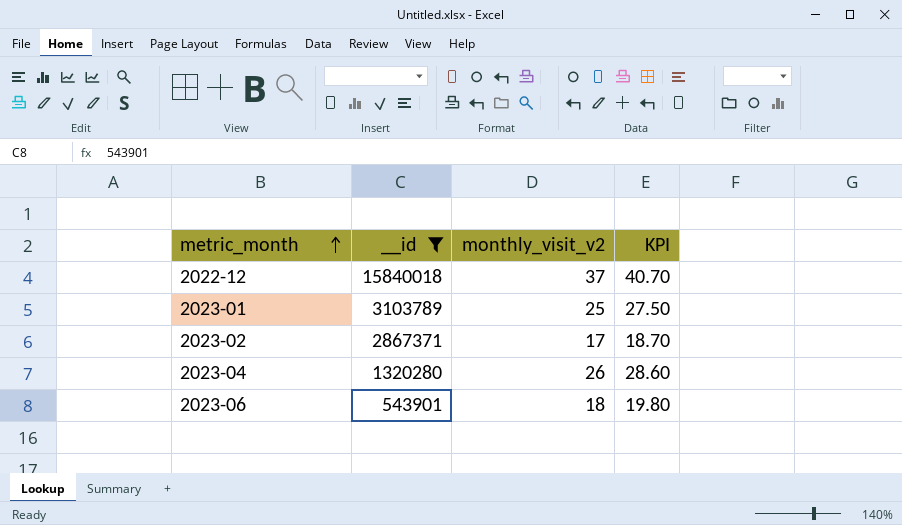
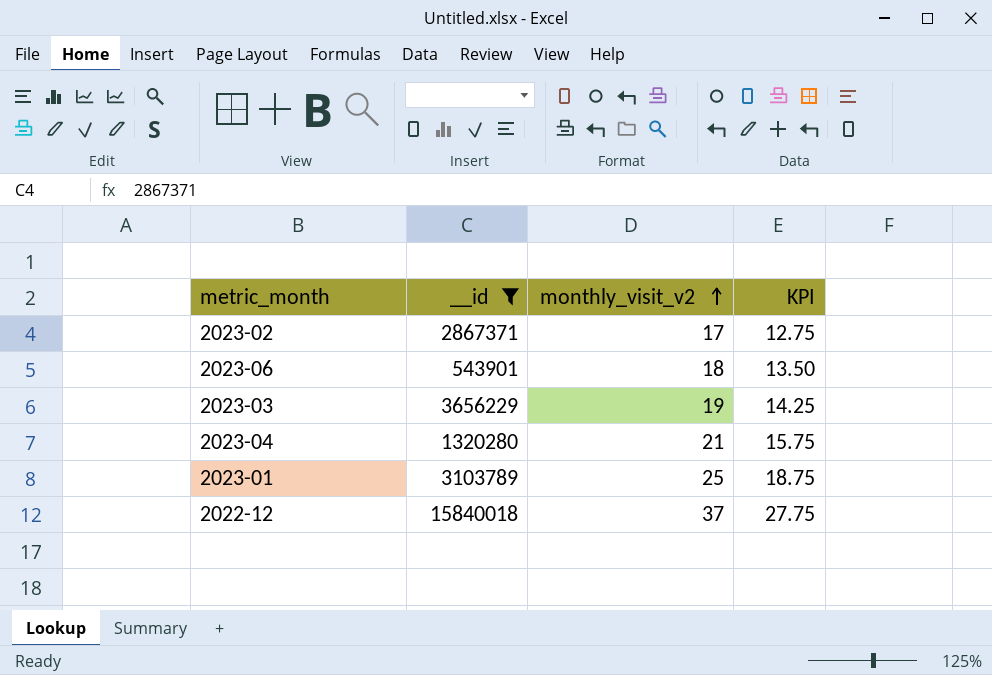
row order: metric_month ascending -> monthly_visit_v2 ascending
column KPI | formula: [monthly_visit_v2] * 1.1 -> [monthly_visit_v2] * 0.75
row 2023-03: none -> 3656229 | 19 | 14.25
2023-04 | monthly_visit_v2: 26 -> 21

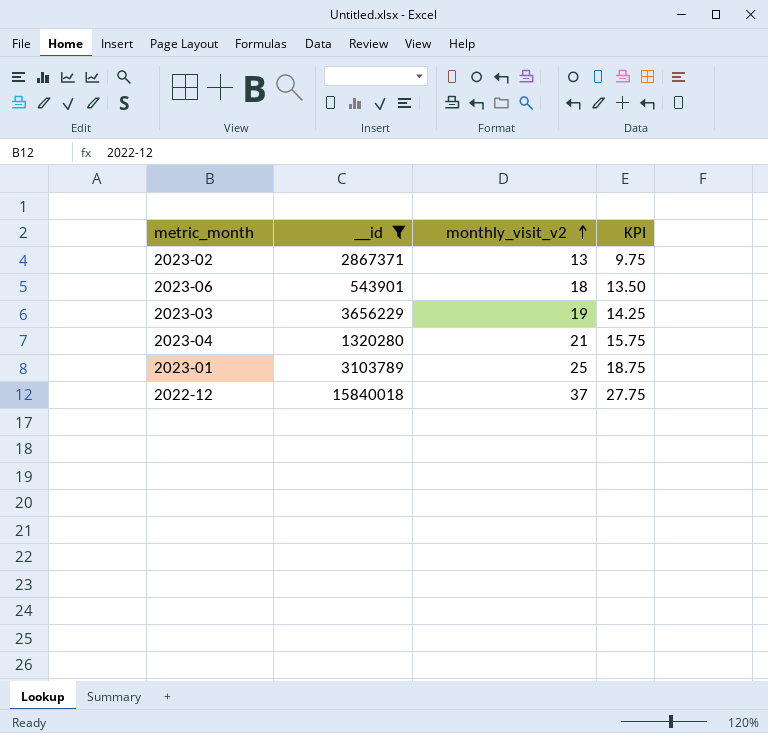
2023-02 | monthly_visit_v2: 17 -> 13
2023-02 | KPI: 12.75 -> 9.75

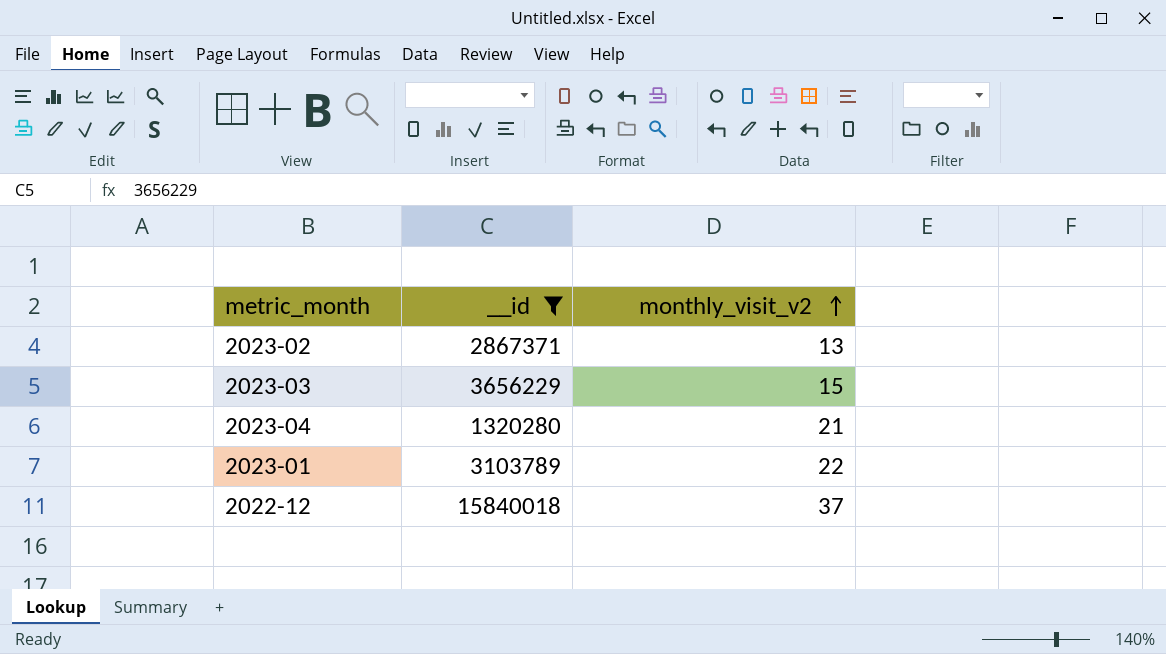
column KPI | formula: [monthly_visit_v2] * 0.75 -> none
row 2023-06: 543901 | 18 | 13.50 -> none
2023-03 | monthly_visit_v2: 19 -> 15
2023-01 | monthly_visit_v2: 25 -> 22

